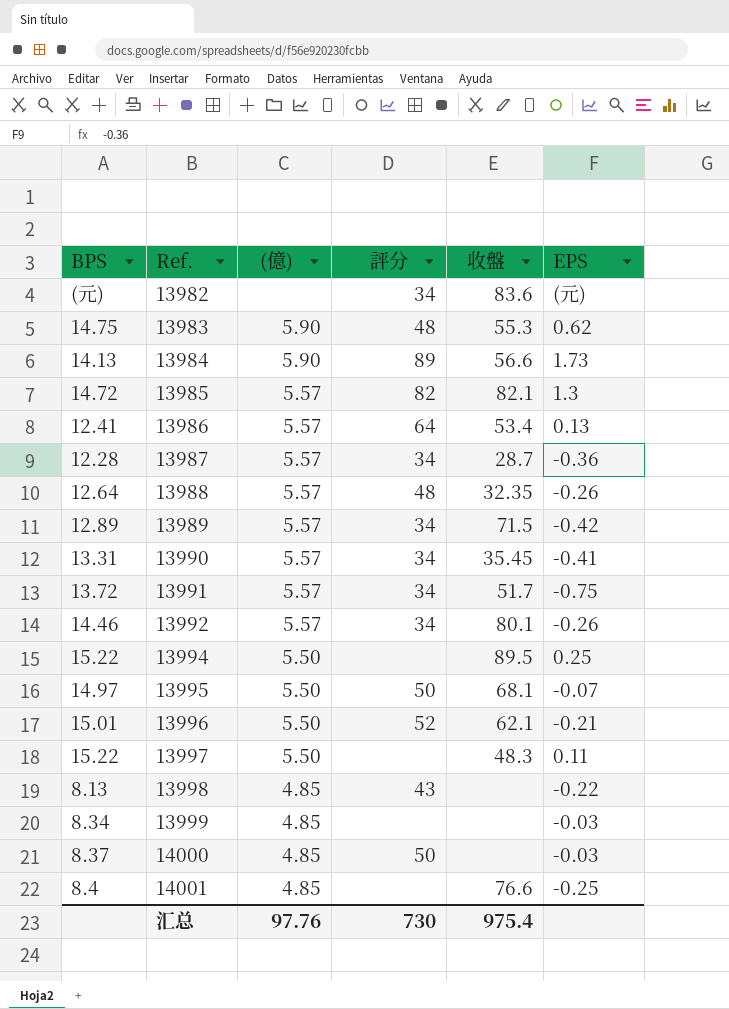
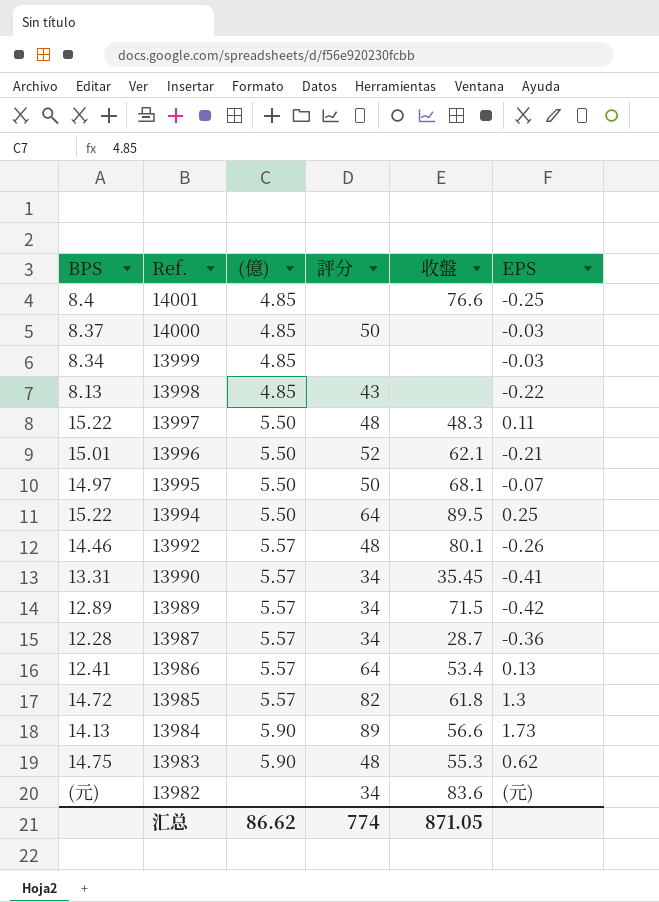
row order: Ref. ascending -> Ref. descending
row 13988: 12.64 | 5.57 | 48 | 32.35 | -0.26 -> none
row 13991: 13.72 | 5.57 | 34 | 51.7 | -0.75 -> none
13997 | 評分: none -> 48
13994 | 評分: none -> 64
13992 | 評分: 34 -> 48
13985 | 收盤: 82.1 -> 61.8
汇总 | (億): 97.76 -> 86.62
汇总 | 評分: 730 -> 774
汇总 | 收盤: 975.4 -> 871.05

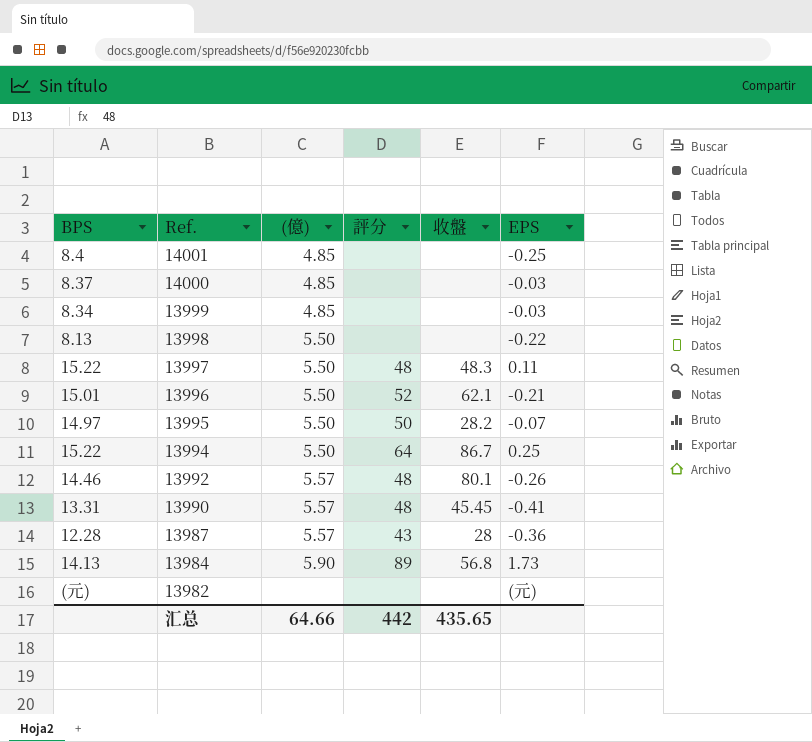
row 13989: 12.89 | 5.57 | 34 | 71.5 | -0.42 -> none
row 13986: 12.41 | 5.57 | 64 | 53.4 | 0.13 -> none
row 13985: 14.72 | 5.57 | 82 | 61.8 | 1.3 -> none
row 13983: 14.75 | 5.90 | 48 | 55.3 | 0.62 -> none
14001 | 收盤: 76.6 -> none
14000 | 評分: 50 -> none
13998 | (億): 4.85 -> 5.50
13998 | 評分: 43 -> none
13995 | 收盤: 68.1 -> 28.2
13994 | 收盤: 89.5 -> 86.7
13990 | 評分: 34 -> 48
13990 | 收盤: 35.45 -> 45.45
13987 | 評分: 34 -> 43
13987 | 收盤: 28.7 -> 28
13984 | 收盤: 56.6 -> 56.8
13982 | 評分: 34 -> none
13982 | 收盤: 83.6 -> none
汇总 | (億): 86.62 -> 64.66
汇总 | 評分: 774 -> 442
汇总 | 收盤: 871.05 -> 435.65

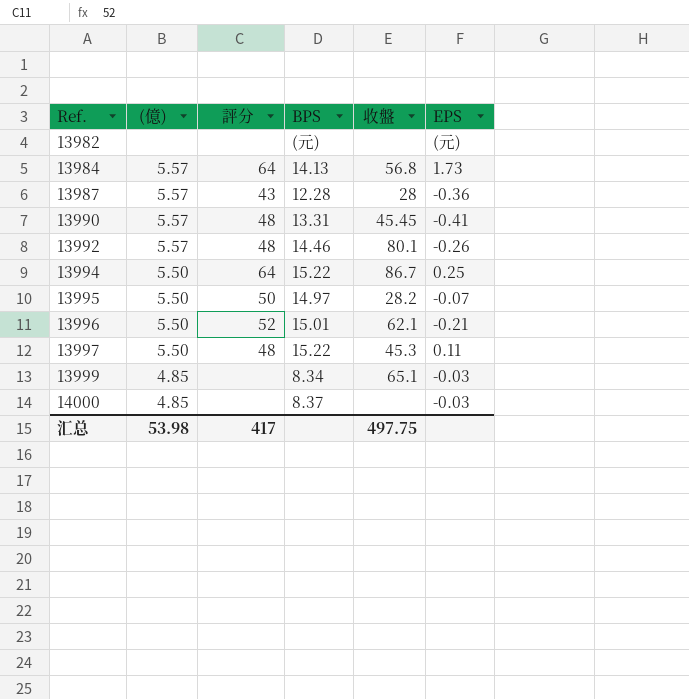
row order: Ref. descending -> Ref. ascending
column BPS | position: 1 -> 4
row 14001: 8.4 | 4.85 | none | none | -0.25 -> none
row 13998: 8.13 | 5.50 | none | none | -0.22 -> none
13984 | (億): 5.90 -> 5.57
13984 | 評分: 89 -> 64
13997 | 收盤: 48.3 -> 45.3
13999 | 收盤: none -> 65.1
汇总 | (億): 64.66 -> 53.98
汇总 | 評分: 442 -> 417
汇总 | 收盤: 435.65 -> 497.75

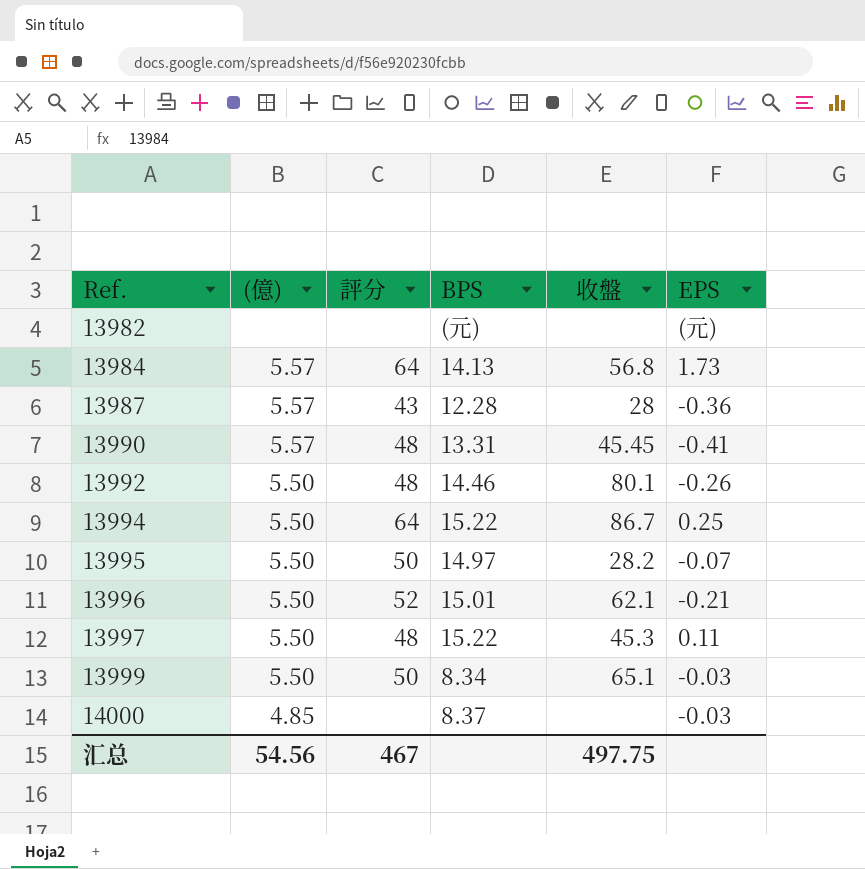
13992 | (億): 5.57 -> 5.50
13999 | (億): 4.85 -> 5.50
13999 | 評分: none -> 50
汇总 | (億): 53.98 -> 54.56
汇总 | 評分: 417 -> 467

